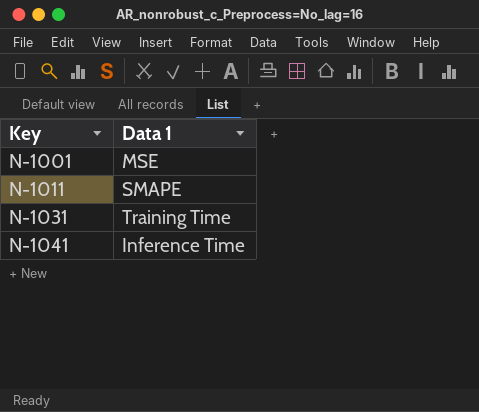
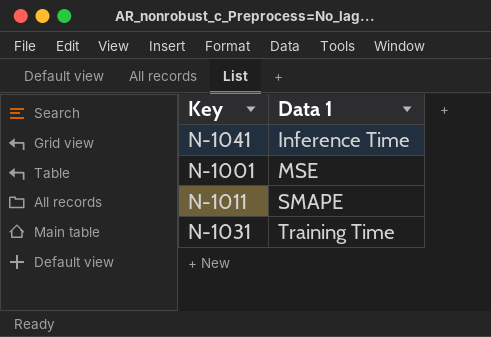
row order: Key ascending -> Data 1 ascending

